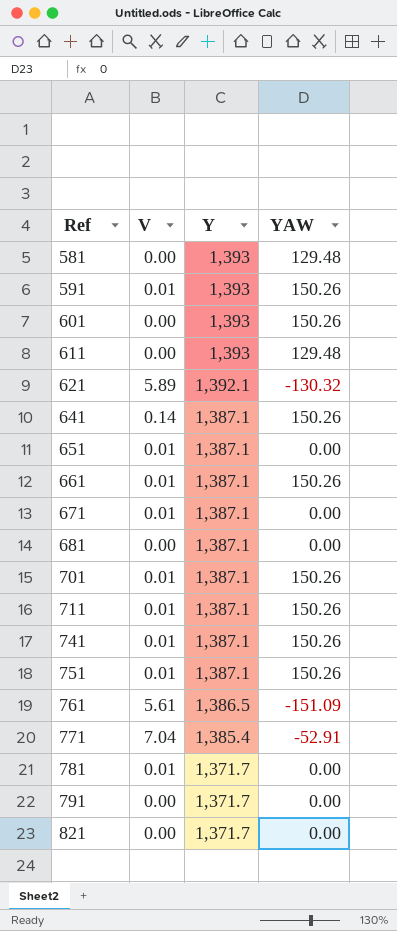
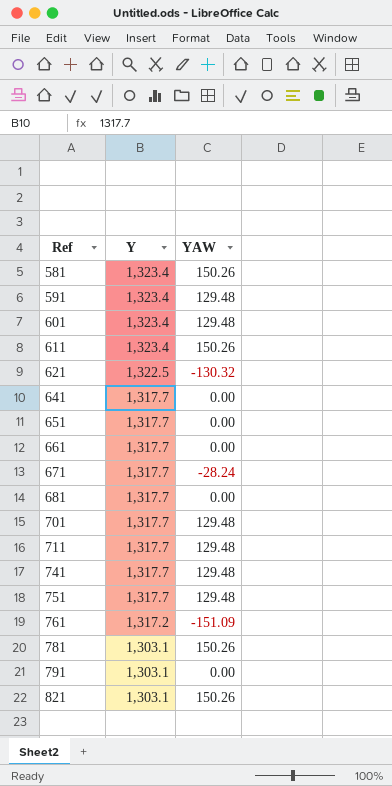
column V | position: 2 -> none
row 771: 7.04 | 1,385.4 | -52.91 -> none
581 | Y: 1,393 -> 1,323.4
581 | YAW: 129.48 -> 150.26
591 | Y: 1,393 -> 1,323.4
591 | YAW: 150.26 -> 129.48
601 | Y: 1,393 -> 1,323.4
601 | YAW: 150.26 -> 129.48
611 | Y: 1,393 -> 1,323.4
611 | YAW: 129.48 -> 150.26
621 | Y: 1,392.1 -> 1,322.5
641 | Y: 1,387.1 -> 1,317.7
641 | YAW: 150.26 -> 0.00
651 | Y: 1,387.1 -> 1,317.7
661 | Y: 1,387.1 -> 1,317.7
661 | YAW: 150.26 -> 0.00
671 | Y: 1,387.1 -> 1,317.7
671 | YAW: 0.00 -> -28.24
681 | Y: 1,387.1 -> 1,317.7
701 | Y: 1,387.1 -> 1,317.7
701 | YAW: 150.26 -> 129.48
711 | Y: 1,387.1 -> 1,317.7
711 | YAW: 150.26 -> 129.48
741 | Y: 1,387.1 -> 1,317.7
741 | YAW: 150.26 -> 129.48
751 | Y: 1,387.1 -> 1,317.7
751 | YAW: 150.26 -> 129.48
761 | Y: 1,386.5 -> 1,317.2
781 | Y: 1,371.7 -> 1,303.1
781 | YAW: 0.00 -> 150.26
791 | Y: 1,371.7 -> 1,303.1
821 | Y: 1,371.7 -> 1,303.1
821 | YAW: 0.00 -> 150.26

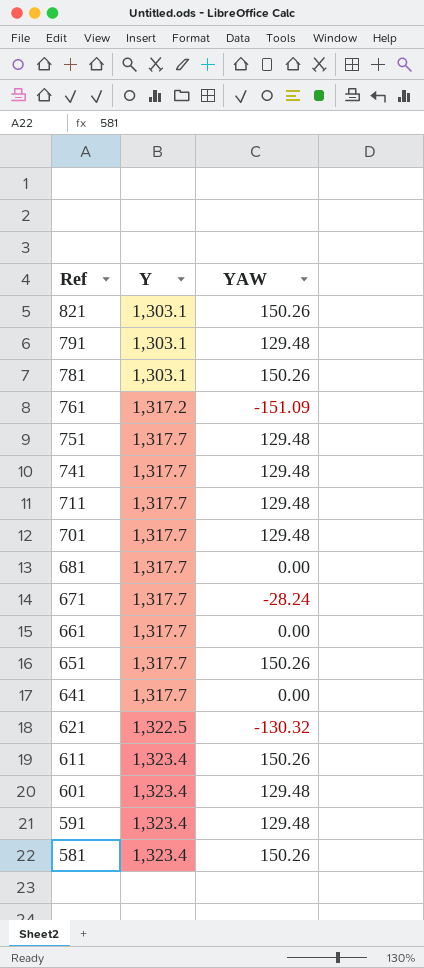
row order: Ref ascending -> Ref descending
791 | YAW: 0.00 -> 129.48
651 | YAW: 0.00 -> 150.26

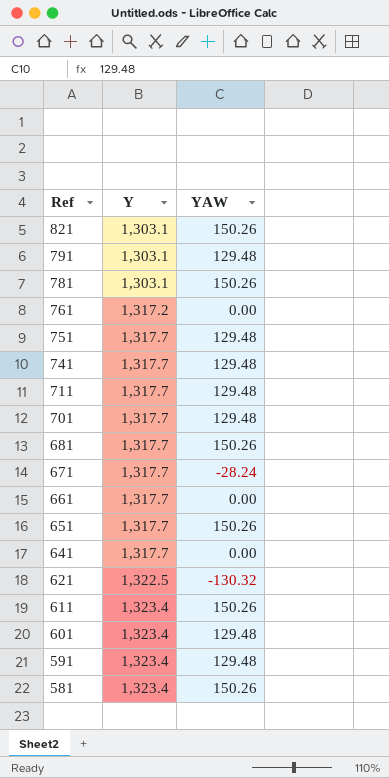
761 | YAW: -151.09 -> 0.00
681 | YAW: 0.00 -> 150.26

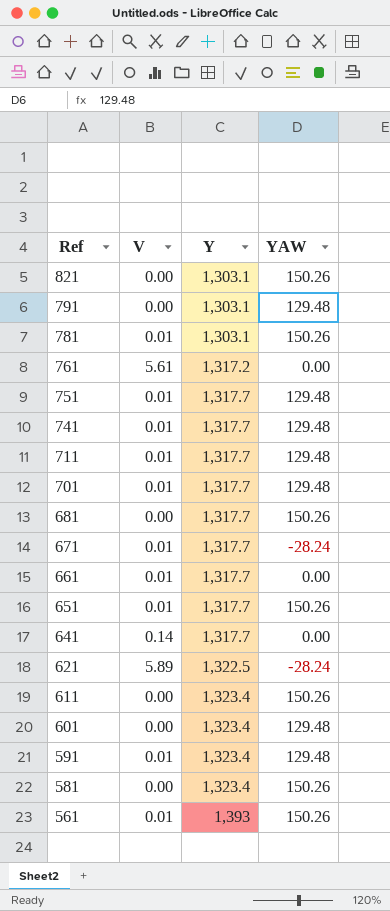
column V | position: none -> 2
621 | YAW: -130.32 -> -28.24
row 561: none -> 0.01 | 1,393 | 150.26

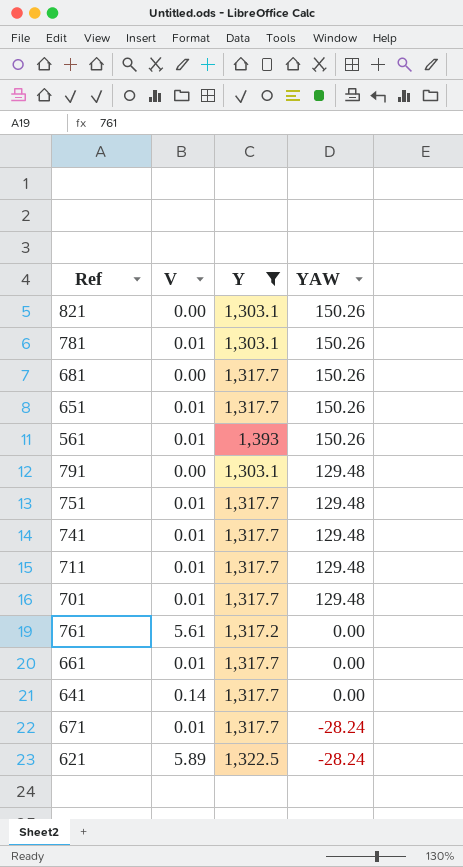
filter: none -> Y != 1,323.4
row order: Ref descending -> YAW descending

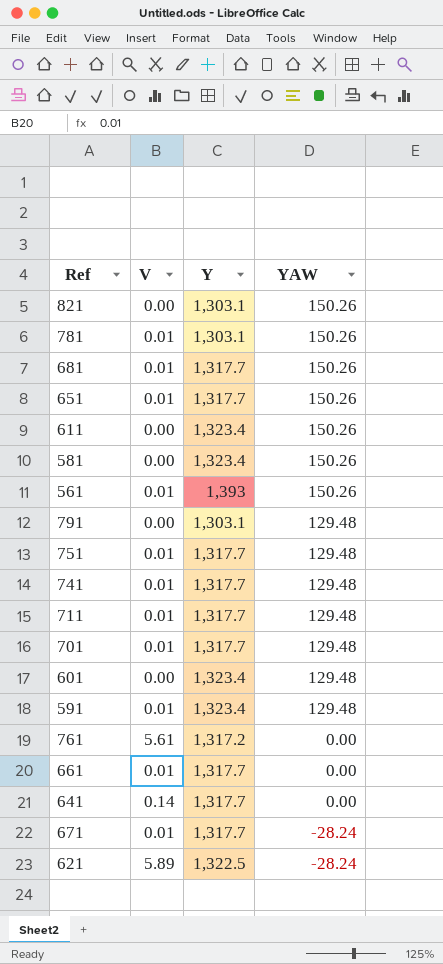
filter: Y != 1,323.4 -> none
681 | V: 0.00 -> 0.01

